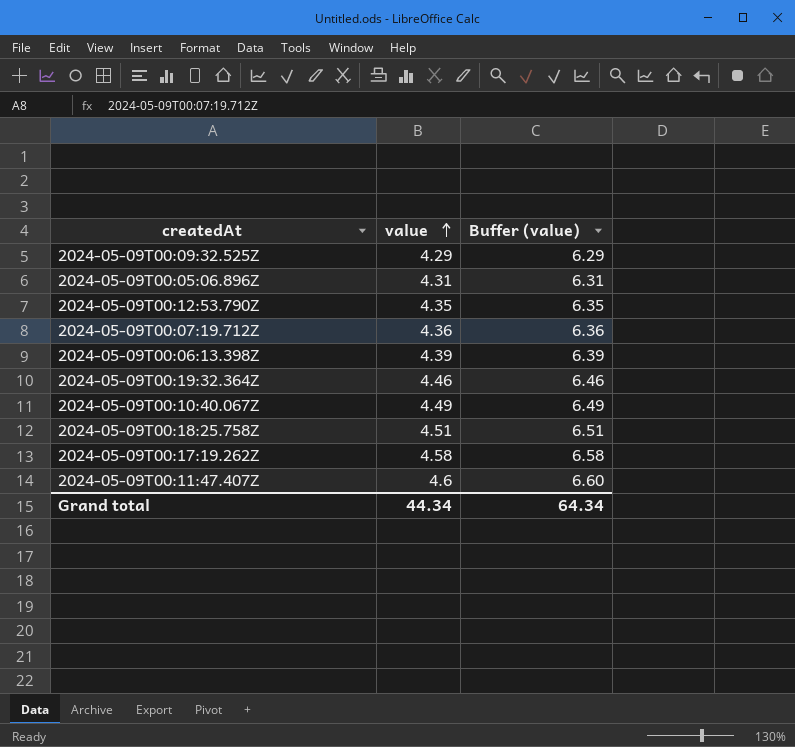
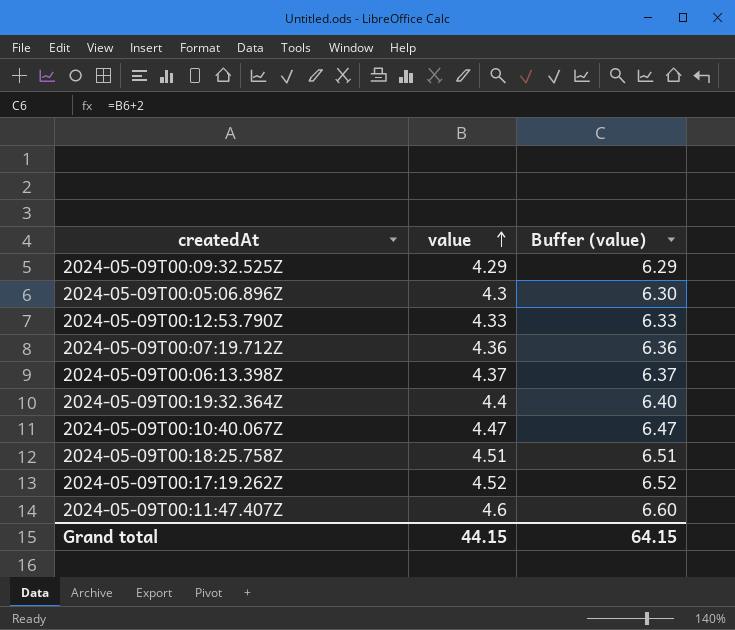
2024-05-09T00:05:06.896Z | value: 4.31 -> 4.3
2024-05-09T00:05:06.896Z | Buffer (value): 6.31 -> 6.30
2024-05-09T00:12:53.790Z | value: 4.35 -> 4.33
2024-05-09T00:12:53.790Z | Buffer (value): 6.35 -> 6.33
2024-05-09T00:06:13.398Z | value: 4.39 -> 4.37
2024-05-09T00:06:13.398Z | Buffer (value): 6.39 -> 6.37
2024-05-09T00:19:32.364Z | value: 4.46 -> 4.4
2024-05-09T00:19:32.364Z | Buffer (value): 6.46 -> 6.40
2024-05-09T00:10:40.067Z | value: 4.49 -> 4.47
2024-05-09T00:10:40.067Z | Buffer (value): 6.49 -> 6.47
2024-05-09T00:17:19.262Z | value: 4.58 -> 4.52
2024-05-09T00:17:19.262Z | Buffer (value): 6.58 -> 6.52
Grand total | value: 44.34 -> 44.15
Grand total | Buffer (value): 64.34 -> 64.15

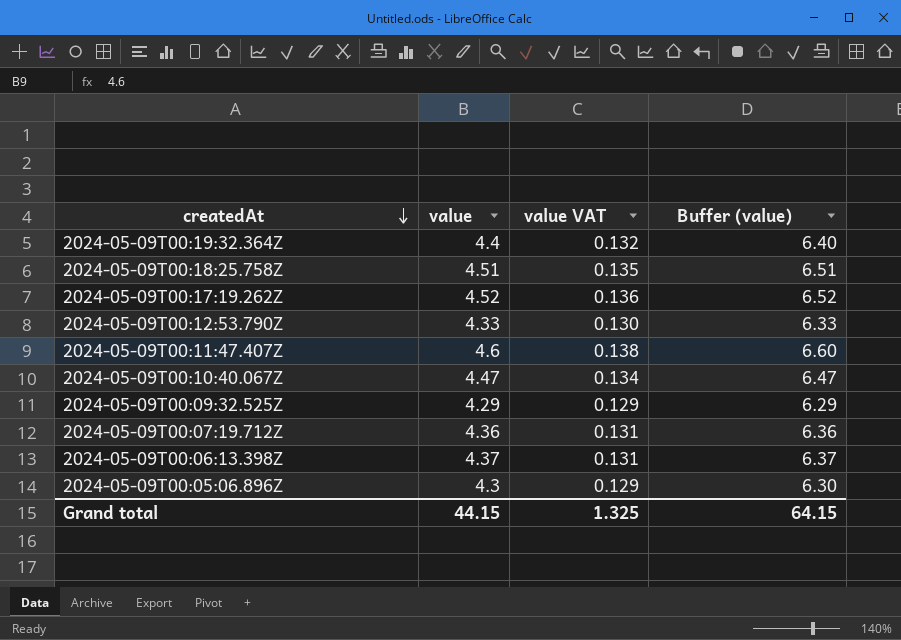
row order: value ascending -> createdAt descending
column value VAT | formula: none -> [value] * 0.03

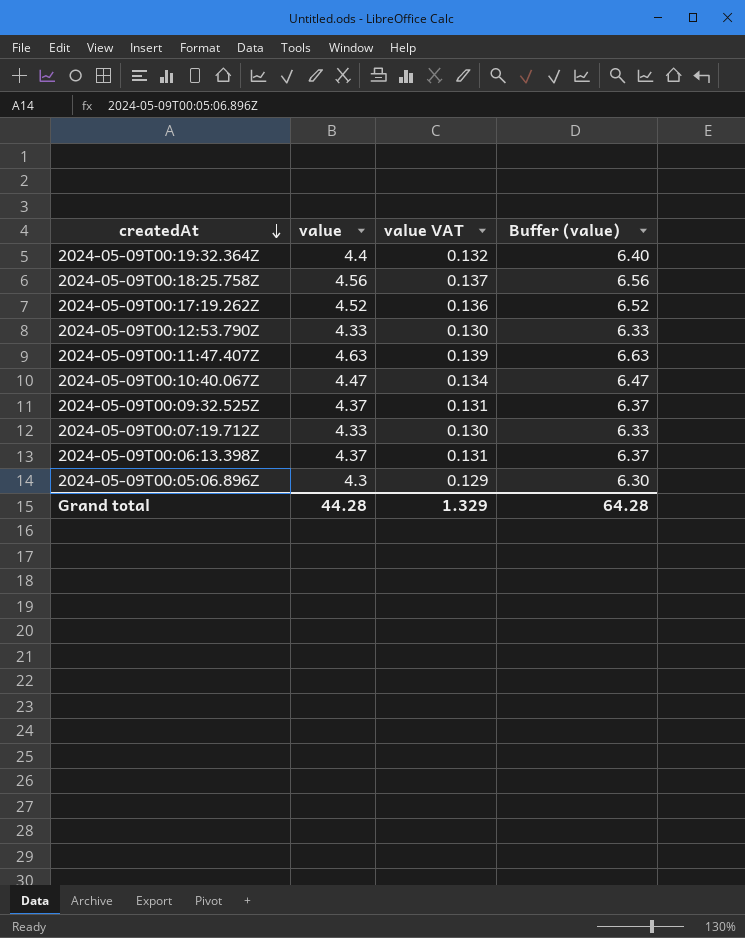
2024-05-09T00:18:25.758Z | value: 4.51 -> 4.56
2024-05-09T00:18:25.758Z | value VAT: 0.135 -> 0.137
2024-05-09T00:18:25.758Z | Buffer (value): 6.51 -> 6.56
2024-05-09T00:11:47.407Z | value: 4.6 -> 4.63
2024-05-09T00:11:47.407Z | value VAT: 0.138 -> 0.139
2024-05-09T00:11:47.407Z | Buffer (value): 6.60 -> 6.63
2024-05-09T00:09:32.525Z | value: 4.29 -> 4.37
2024-05-09T00:09:32.525Z | value VAT: 0.129 -> 0.131
2024-05-09T00:09:32.525Z | Buffer (value): 6.29 -> 6.37
2024-05-09T00:07:19.712Z | value: 4.36 -> 4.33
2024-05-09T00:07:19.712Z | value VAT: 0.131 -> 0.130
2024-05-09T00:07:19.712Z | Buffer (value): 6.36 -> 6.33
Grand total | value: 44.15 -> 44.28
Grand total | value VAT: 1.325 -> 1.329
Grand total | Buffer (value): 64.15 -> 64.28

